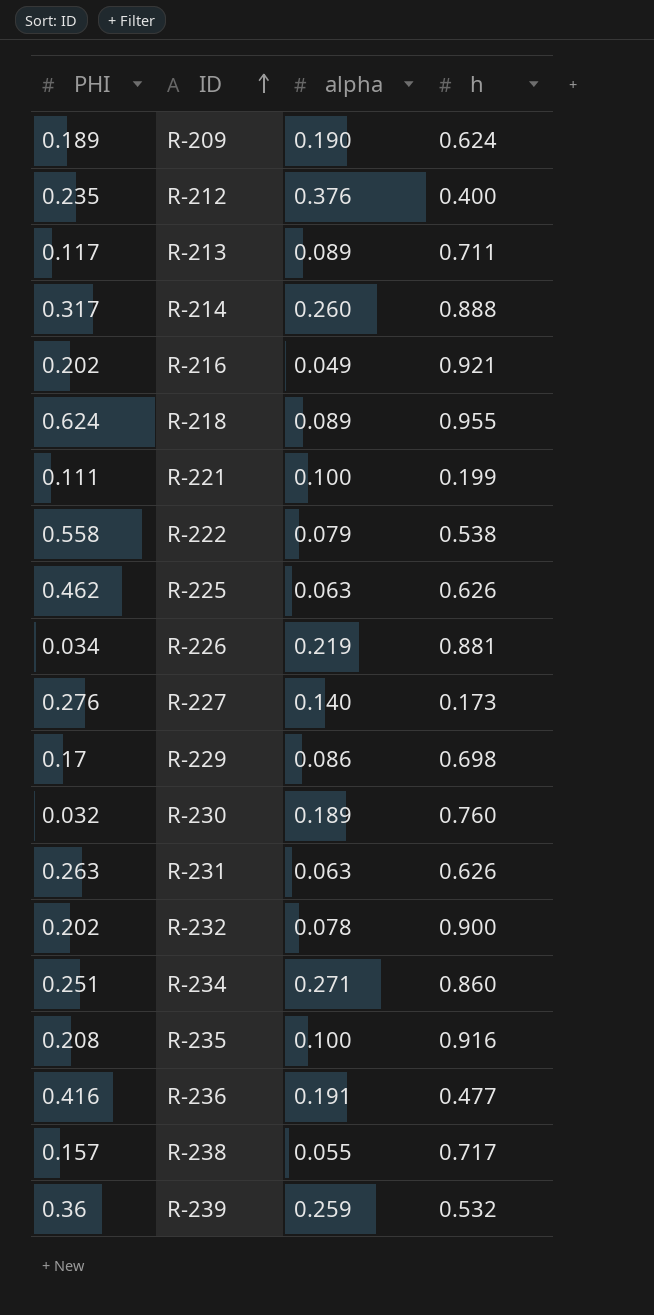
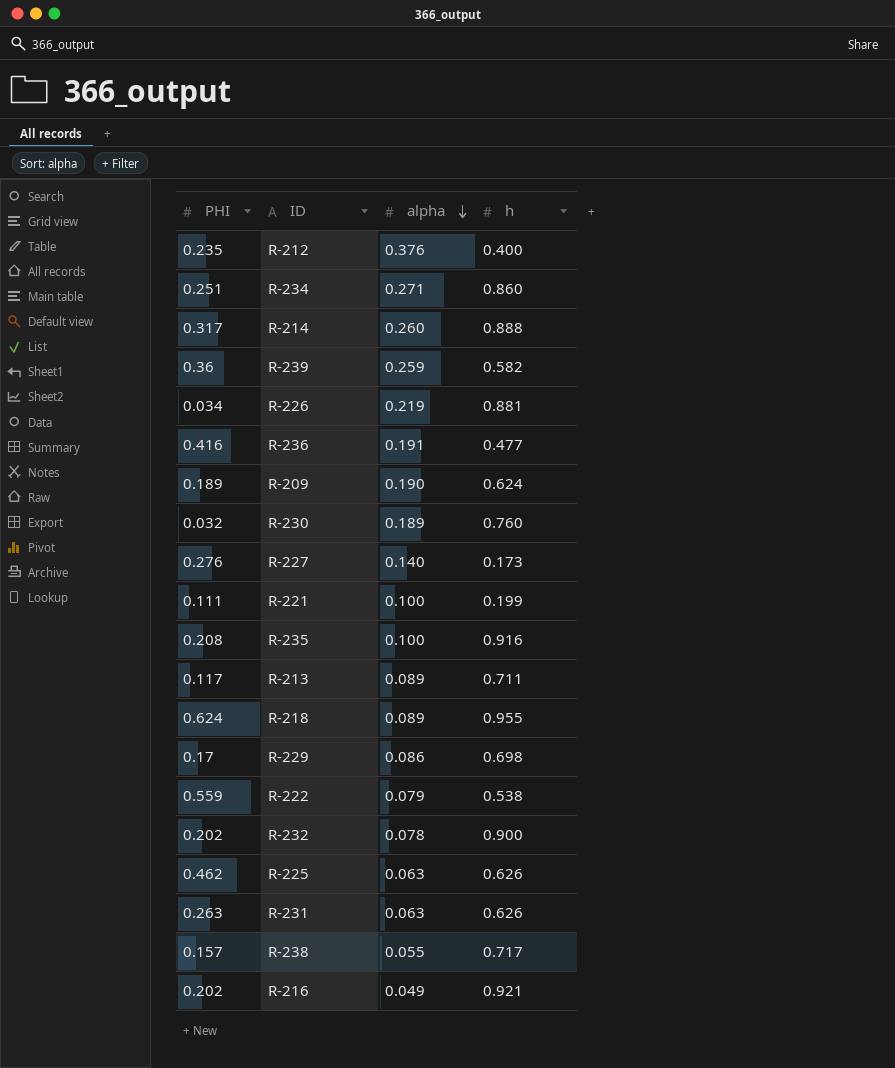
row order: ID ascending -> alpha descending
R-239 | h: 0.532 -> 0.582
R-222 | PHI: 0.558 -> 0.559

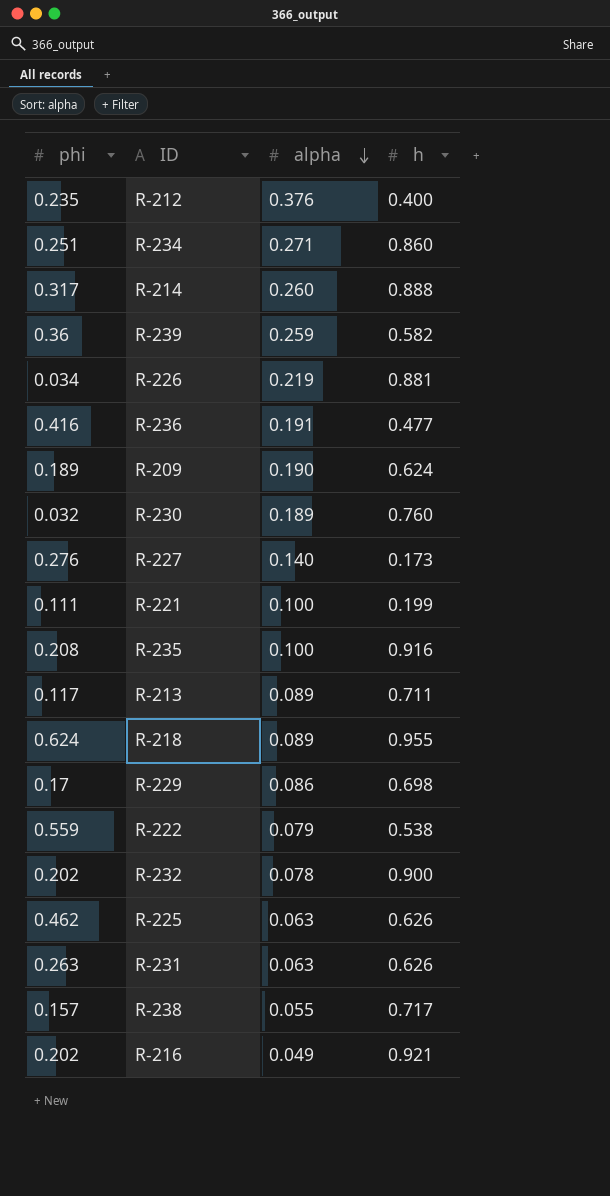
column name: PHI -> phi

